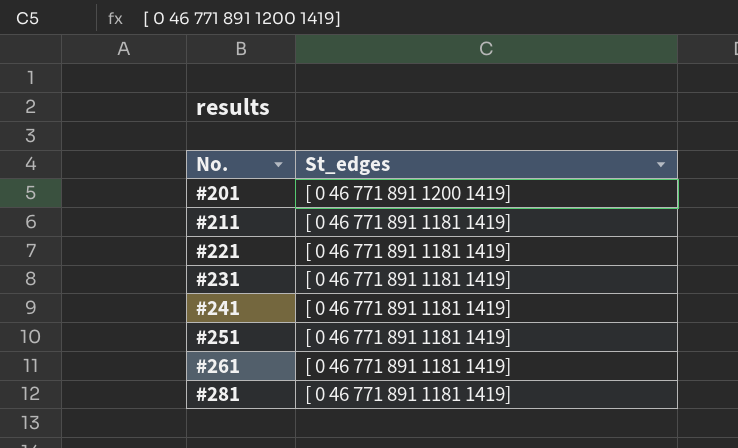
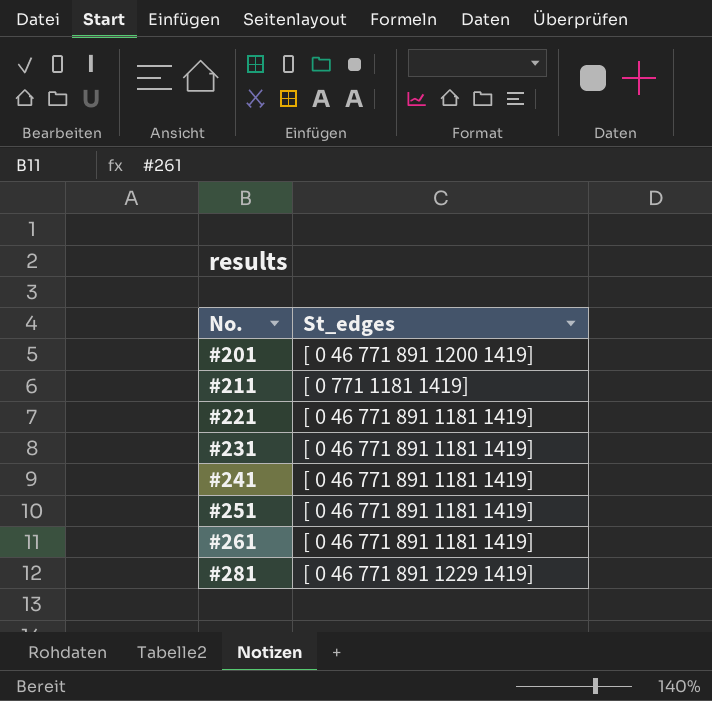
#211 | St_edges: [ 0 46 771 891 1181 1419] -> [ 0 771 1181 1419]
#281 | St_edges: [ 0 46 771 891 1181 1419] -> [ 0 46 771 891 1229 1419]

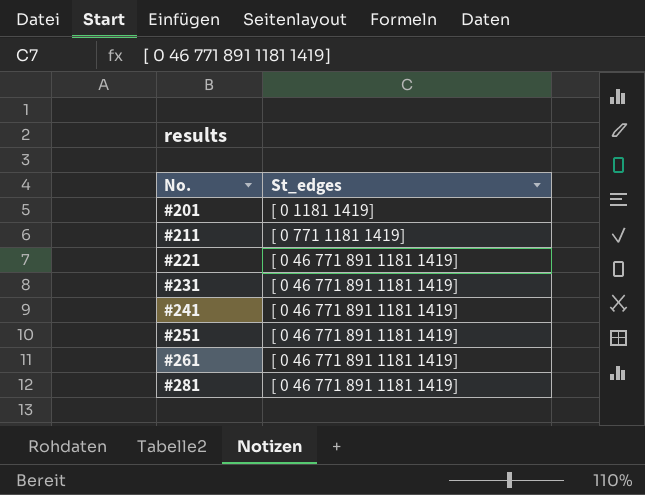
#201 | St_edges: [ 0 46 771 891 1200 1419] -> [ 0 1181 1419]
#281 | St_edges: [ 0 46 771 891 1229 1419] -> [ 0 46 771 891 1181 1419]

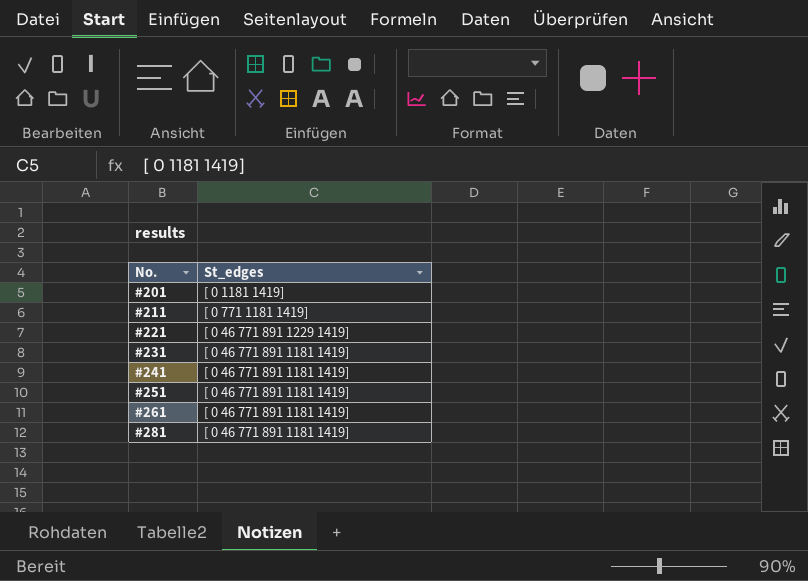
#221 | St_edges: [ 0 46 771 891 1181 1419] -> [ 0 46 771 891 1229 1419]

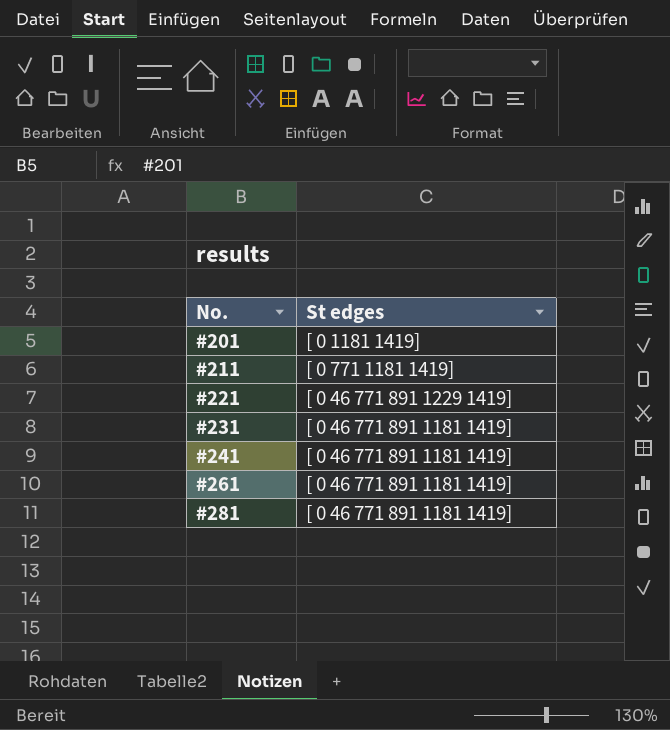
column name: St_edges -> St edges
row #251: [ 0 46 771 891 1181 1419] -> none

